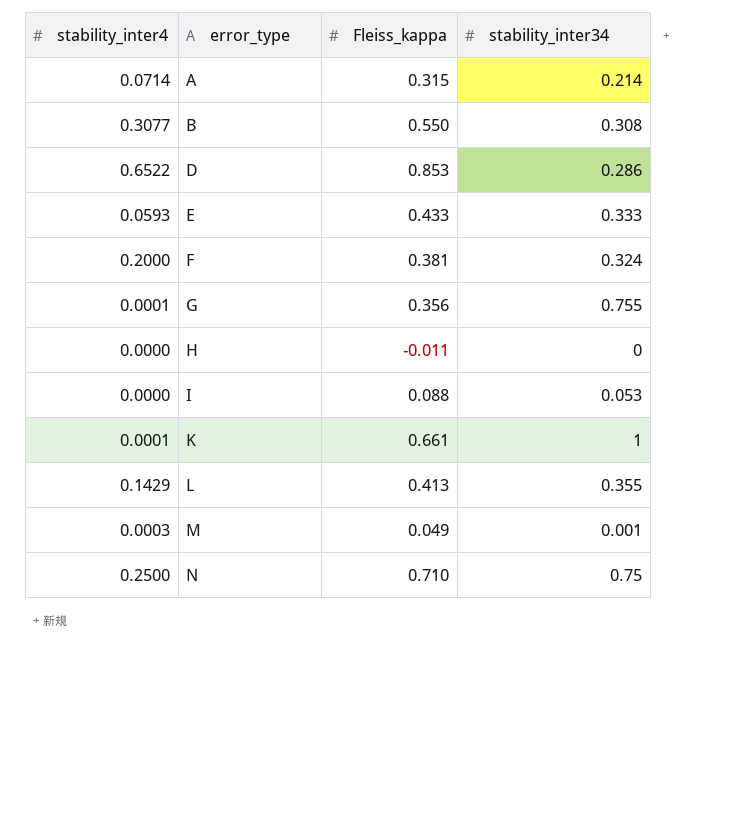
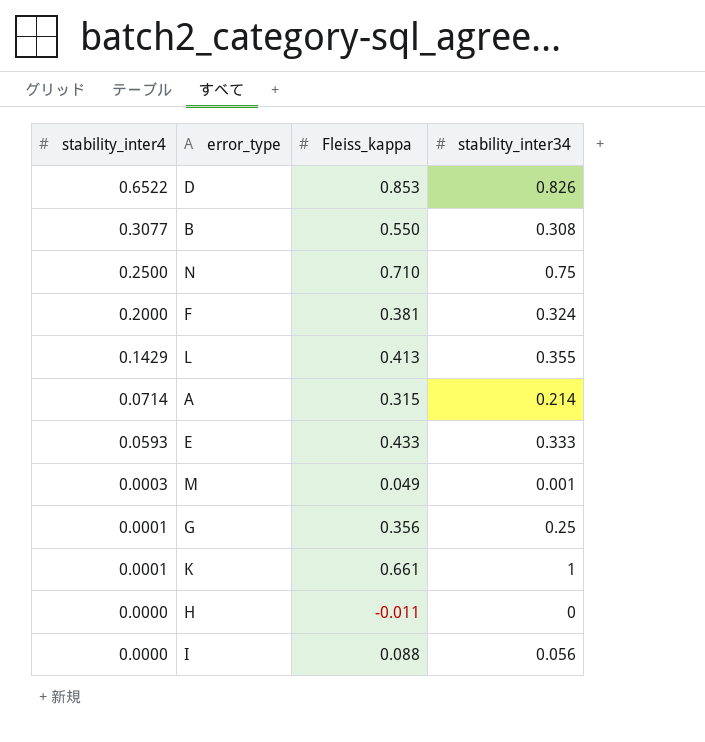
row order: error_type ascending -> stability_inter4 descending
D | stability_inter34: 0.286 -> 0.826
G | stability_inter34: 0.755 -> 0.25
I | stability_inter34: 0.053 -> 0.056

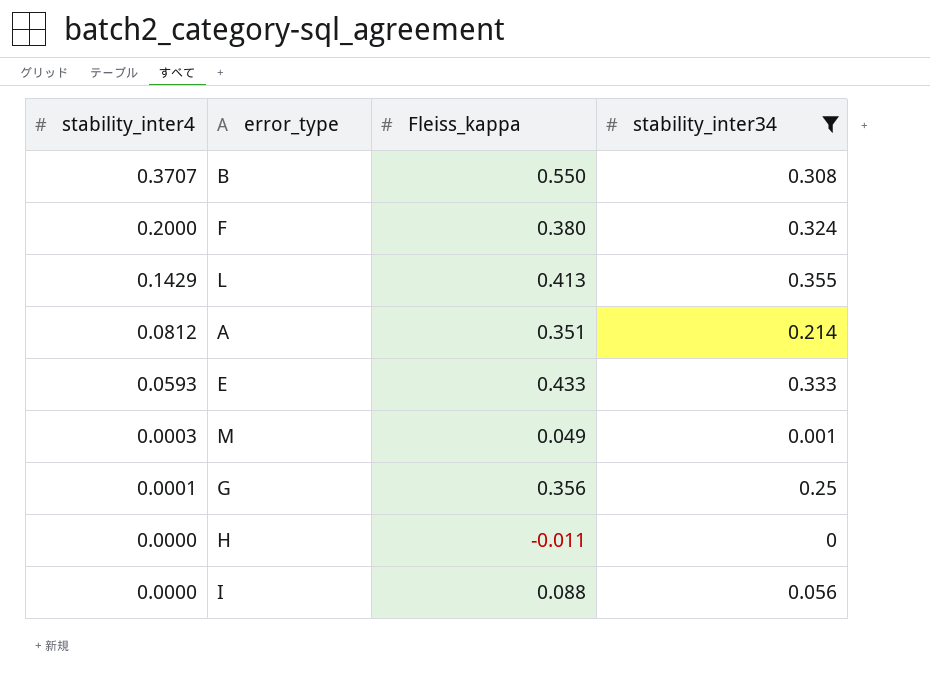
filter: none -> stability_inter34 <= 0.355
B | stability_inter4: 0.3077 -> 0.3707
F | Fleiss_kappa: 0.381 -> 0.380
A | stability_inter4: 0.0714 -> 0.0812
A | Fleiss_kappa: 0.315 -> 0.351

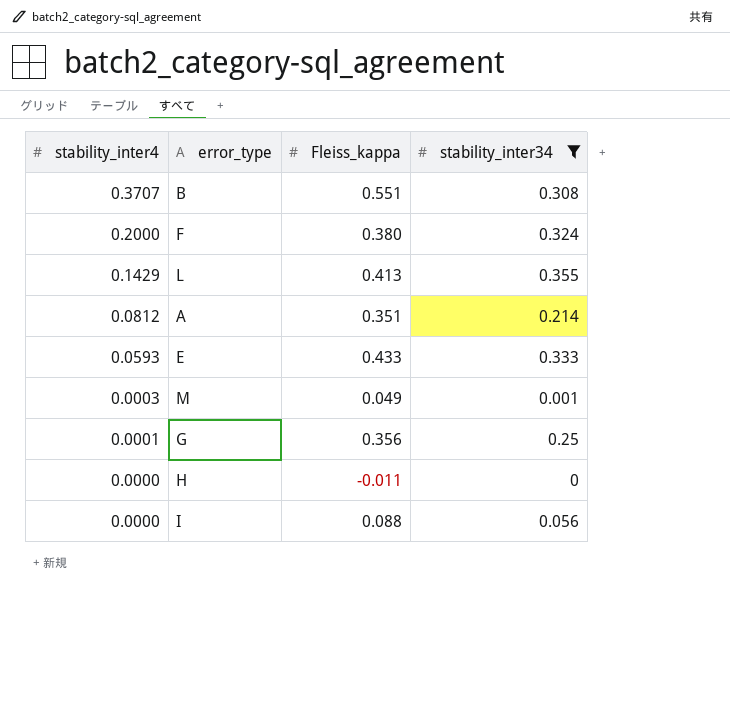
B | Fleiss_kappa: 0.550 -> 0.551

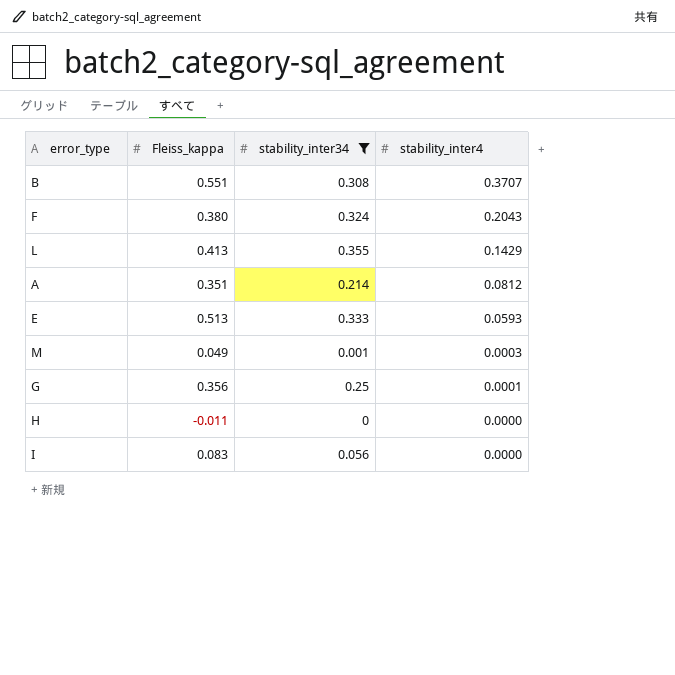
column stability_inter4 | position: 1 -> 4
F | stability_inter4: 0.2000 -> 0.2043
E | Fleiss_kappa: 0.433 -> 0.513
I | Fleiss_kappa: 0.088 -> 0.083

